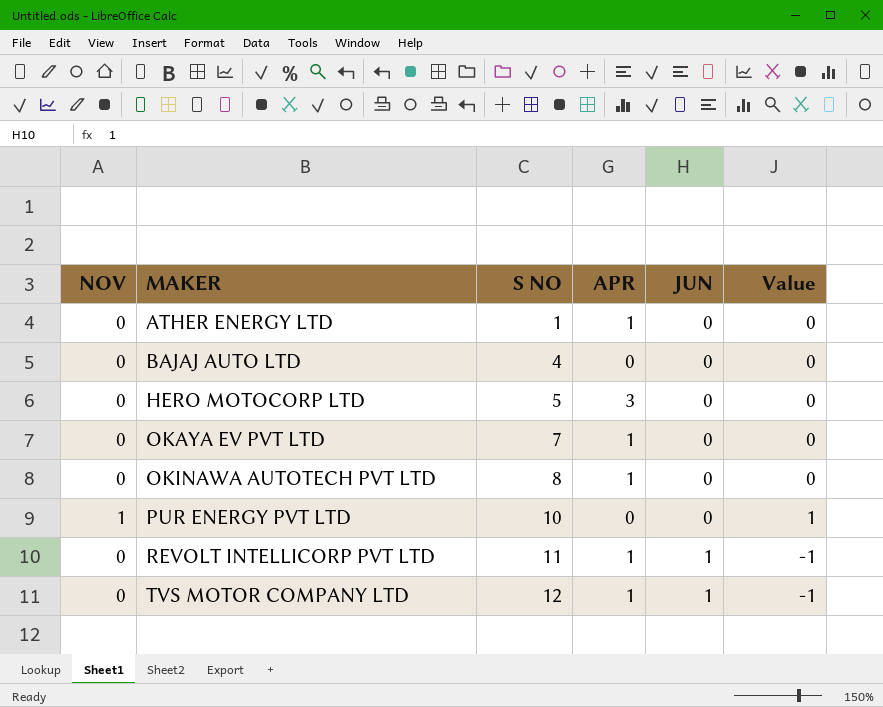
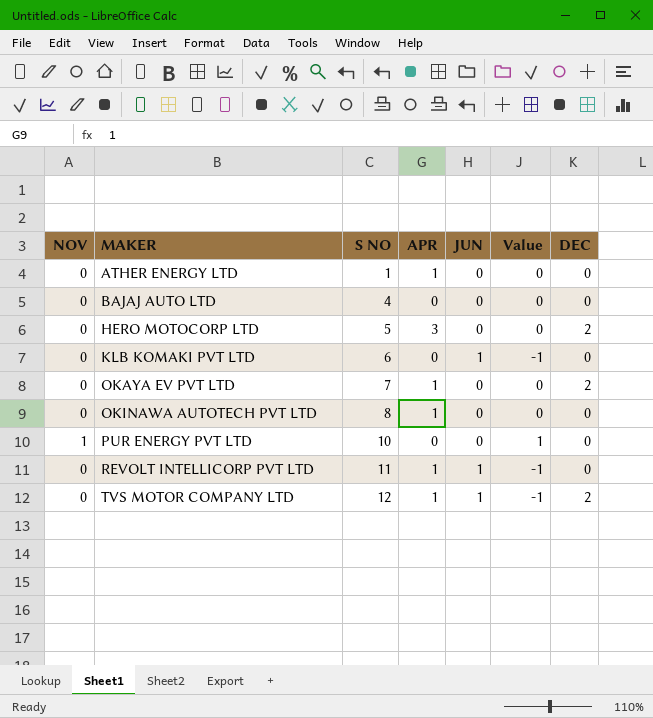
column DEC | position: none -> 7
row KLB KOMAKI PVT LTD: none -> 0 | 6 | 0 | 1 | -1 | 0

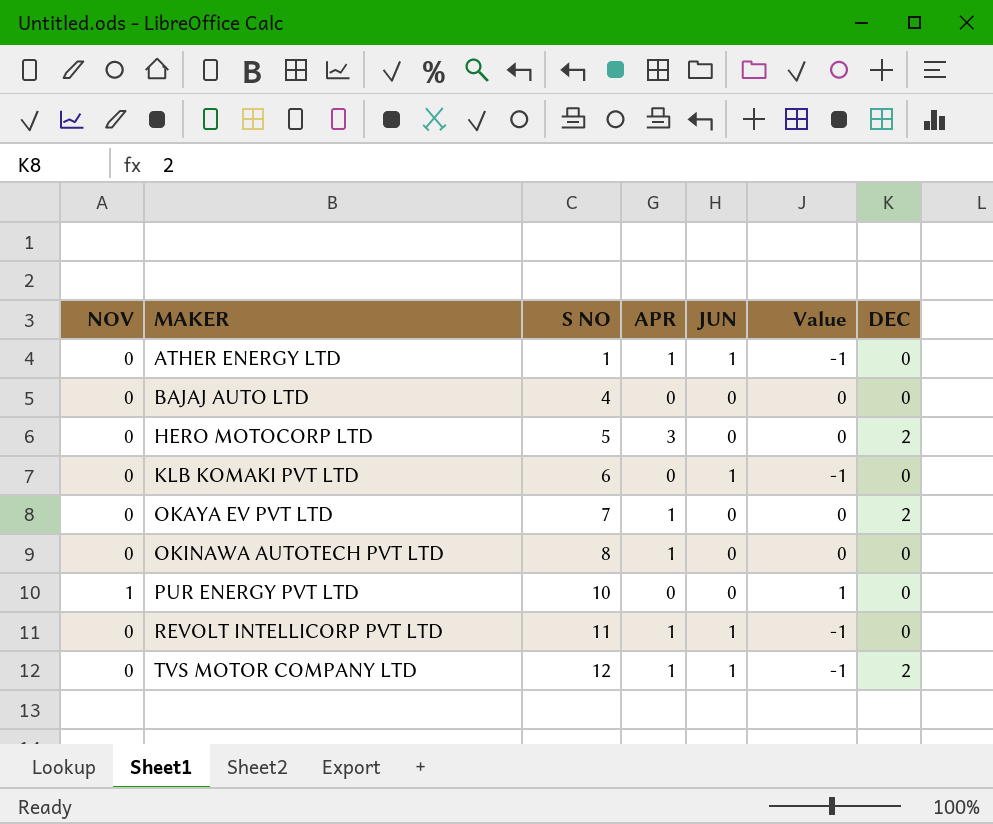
ATHER ENERGY LTD | JUN: 0 -> 1
ATHER ENERGY LTD | Value: 0 -> -1

